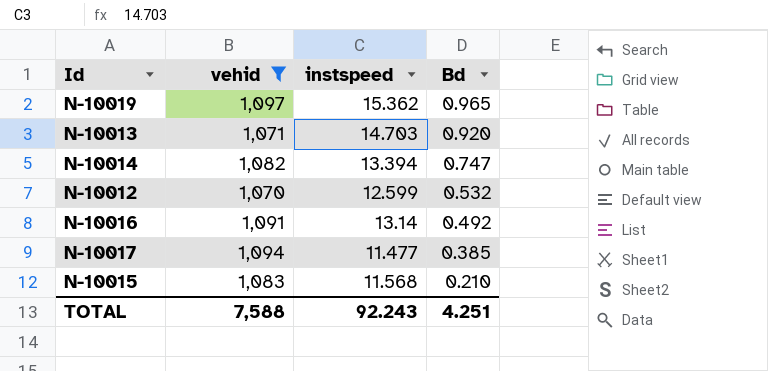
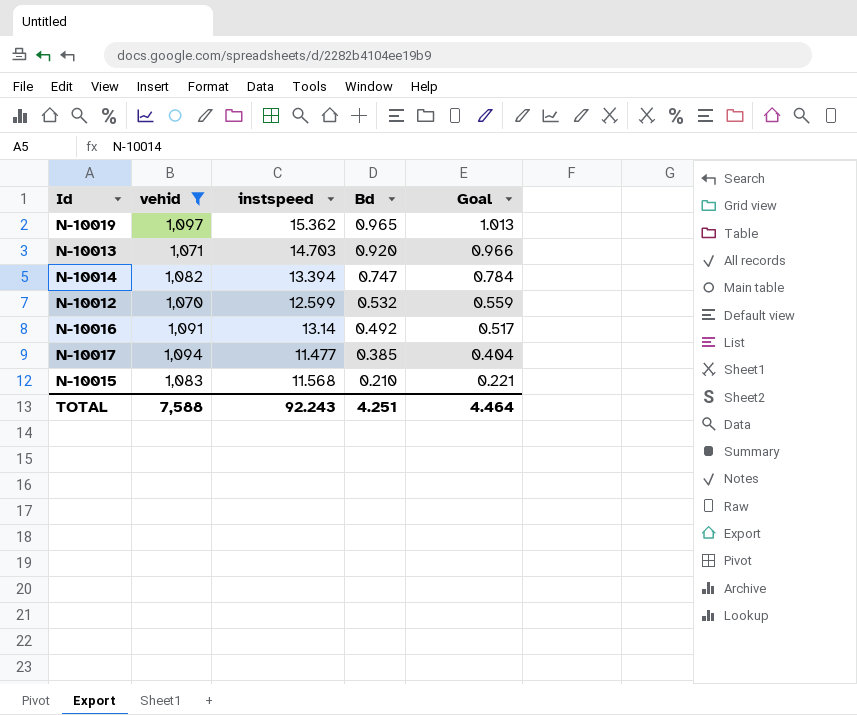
column Goal | formula: none -> [Bd] * 1.05

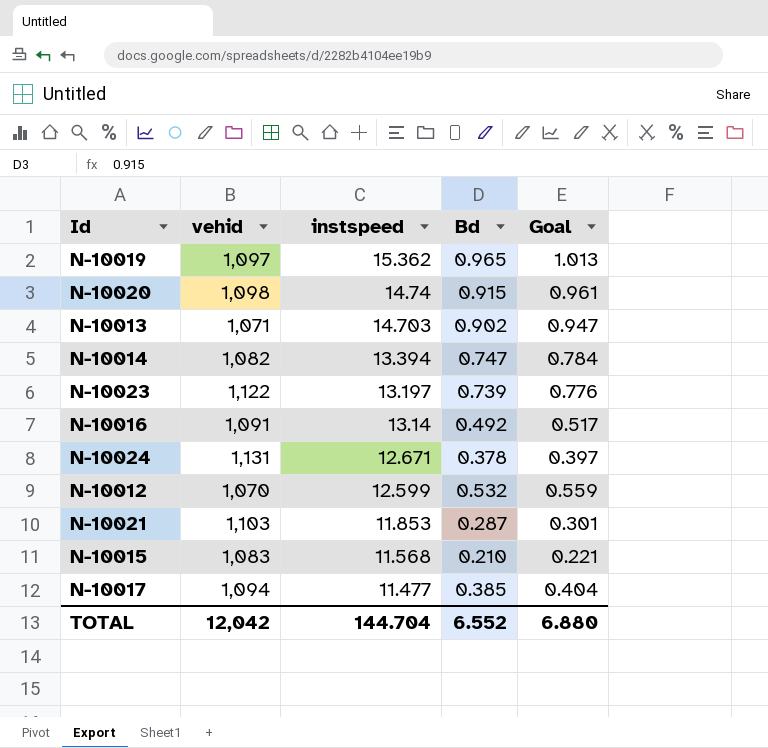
filter: vehid <= 1,097 -> none
row order: Bd descending -> instspeed descending
N-10013 | Bd: 0.920 -> 0.902
N-10013 | Goal: 0.966 -> 0.947
TOTAL | vehid: 7,588 -> 12,042
TOTAL | instspeed: 92.243 -> 144.704
TOTAL | Bd: 4.251 -> 6.552
TOTAL | Goal: 4.464 -> 6.880

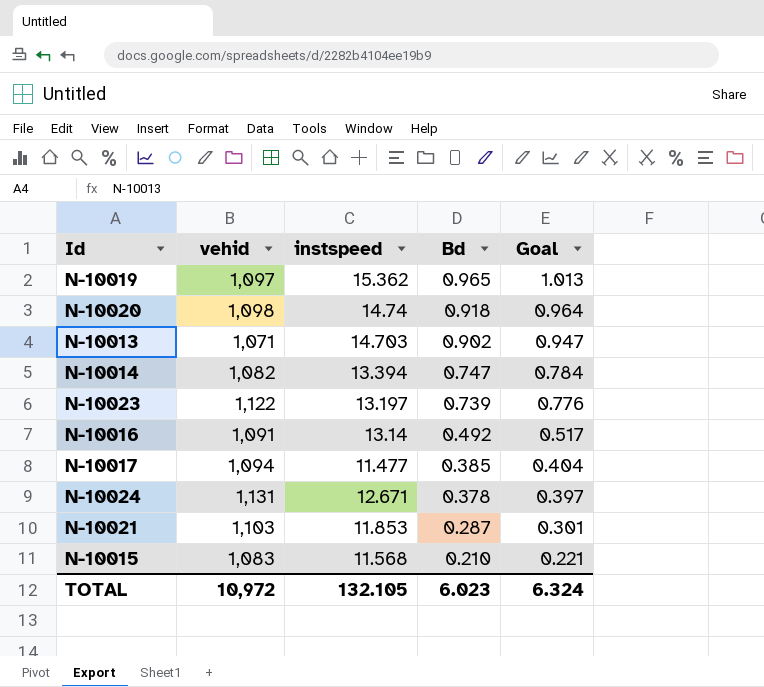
row order: instspeed descending -> Bd descending
row N-10012: 1,070 | 12.599 | 0.532 | 0.559 -> none
N-10020 | Bd: 0.915 -> 0.918
N-10020 | Goal: 0.961 -> 0.964
TOTAL | vehid: 12,042 -> 10,972
TOTAL | instspeed: 144.704 -> 132.105
TOTAL | Bd: 6.552 -> 6.023
TOTAL | Goal: 6.880 -> 6.324

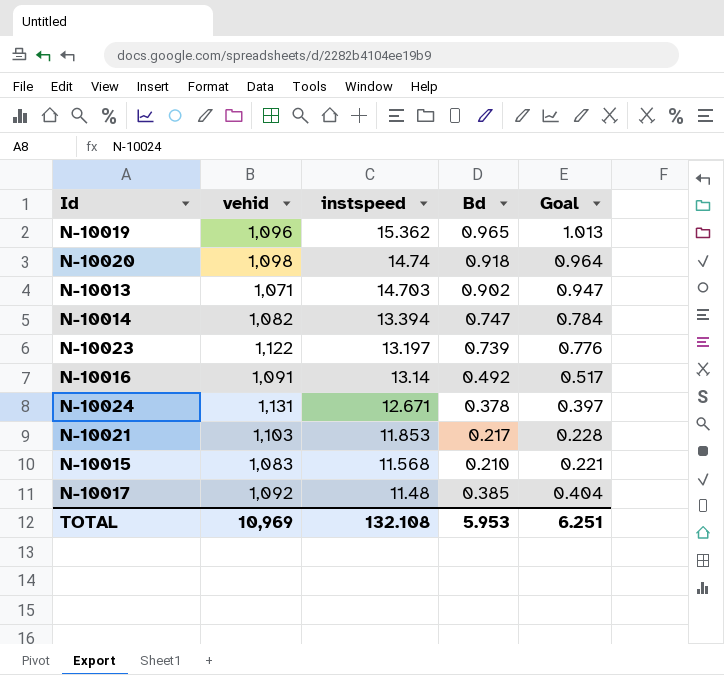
row order: Bd descending -> instspeed descending
N-10019 | vehid: 1,097 -> 1,096
N-10021 | Bd: 0.287 -> 0.217
N-10021 | Goal: 0.301 -> 0.228
N-10017 | vehid: 1,094 -> 1,092
N-10017 | instspeed: 11.477 -> 11.48
TOTAL | vehid: 10,972 -> 10,969
TOTAL | instspeed: 132.105 -> 132.108
TOTAL | Bd: 6.023 -> 5.953
TOTAL | Goal: 6.324 -> 6.251

